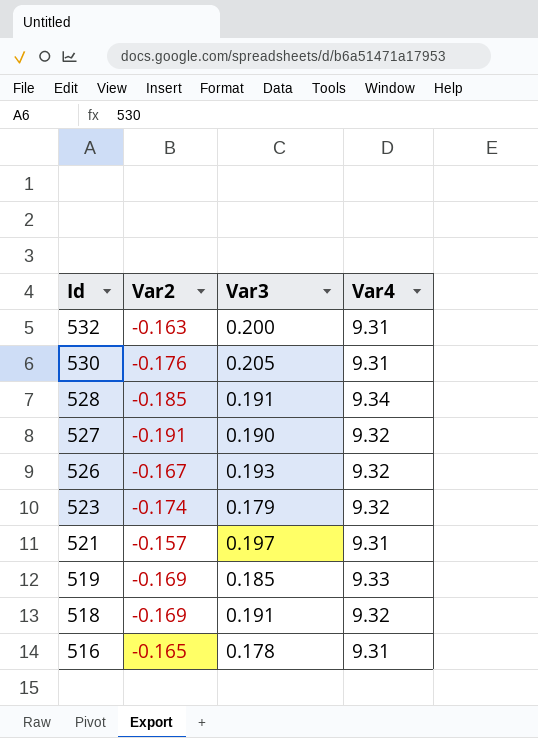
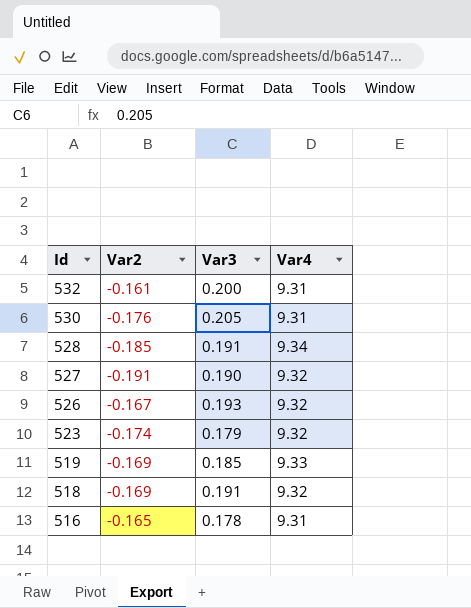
row 521: -0.157 | 0.197 | 9.31 -> none
532 | Var2: -0.163 -> -0.161

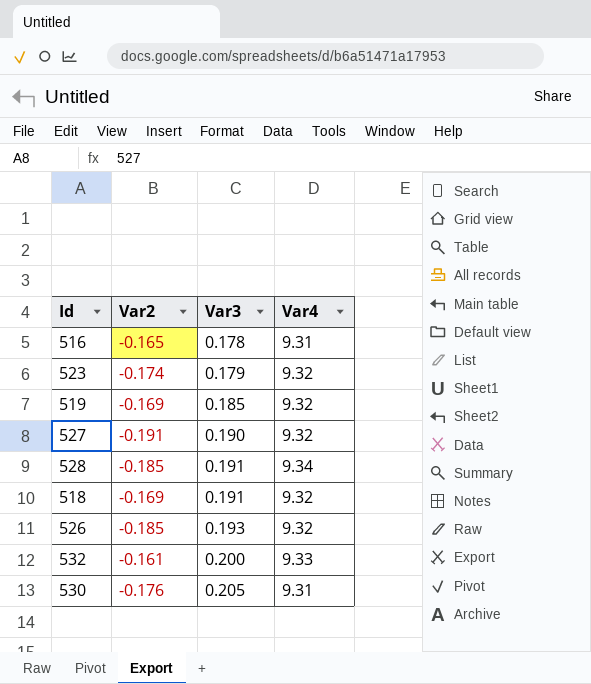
row order: Id descending -> Var3 ascending
519 | Var4: 9.33 -> 9.32
526 | Var2: -0.167 -> -0.185
532 | Var4: 9.31 -> 9.33

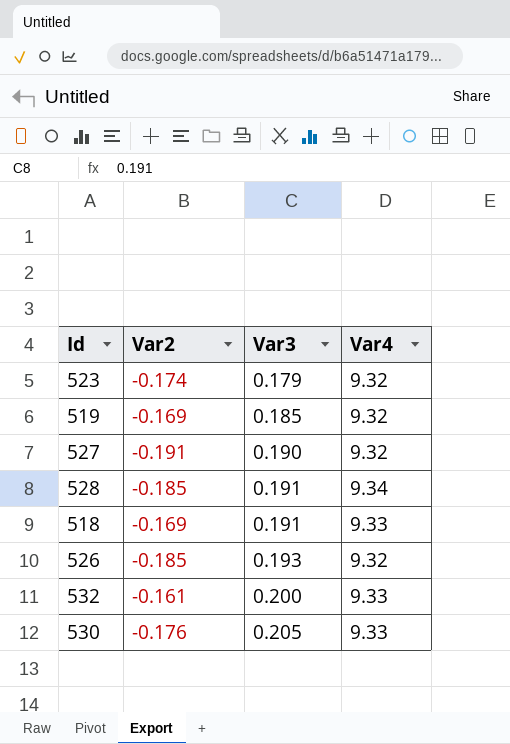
row 516: -0.165 | 0.178 | 9.31 -> none
518 | Var4: 9.32 -> 9.33
530 | Var4: 9.31 -> 9.33

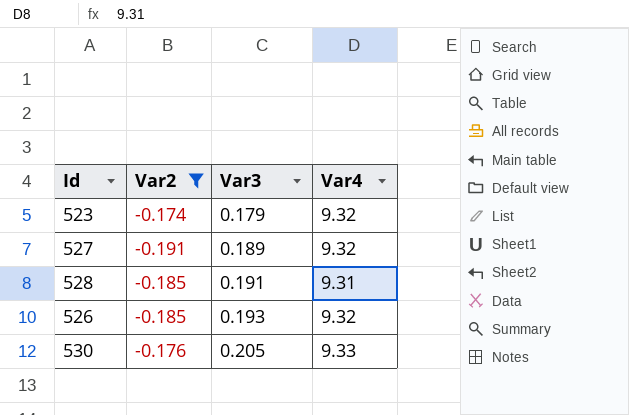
filter: none -> Var2 <= -0.174
527 | Var3: 0.190 -> 0.189
528 | Var4: 9.34 -> 9.31

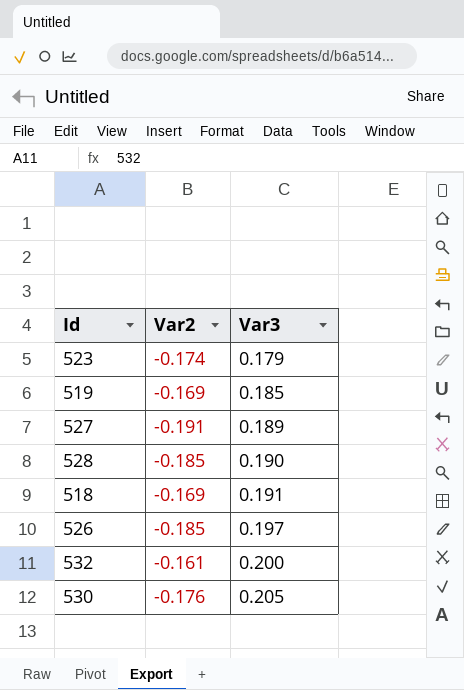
filter: Var2 <= -0.174 -> none
column Var4 | position: 4 -> none
528 | Var3: 0.191 -> 0.190
526 | Var3: 0.193 -> 0.197

